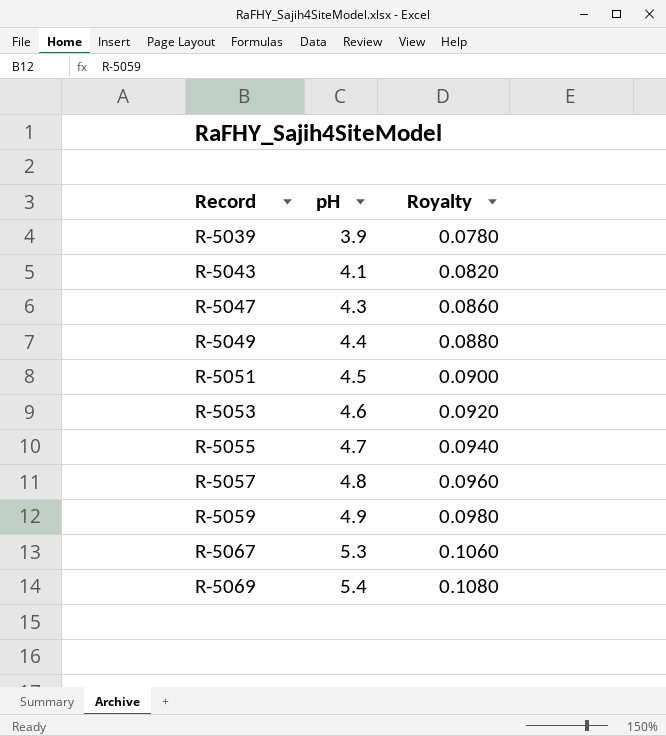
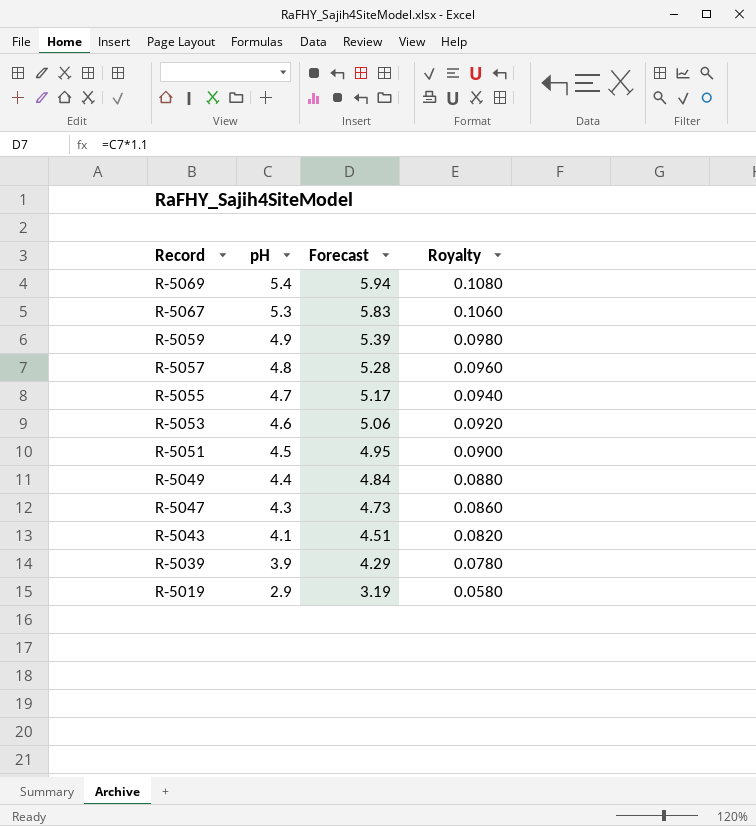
row order: Record ascending -> Record descending
column Forecast | formula: none -> [pH] * 1.1
row R-5019: none -> 2.9 | 3.19 | 0.0580

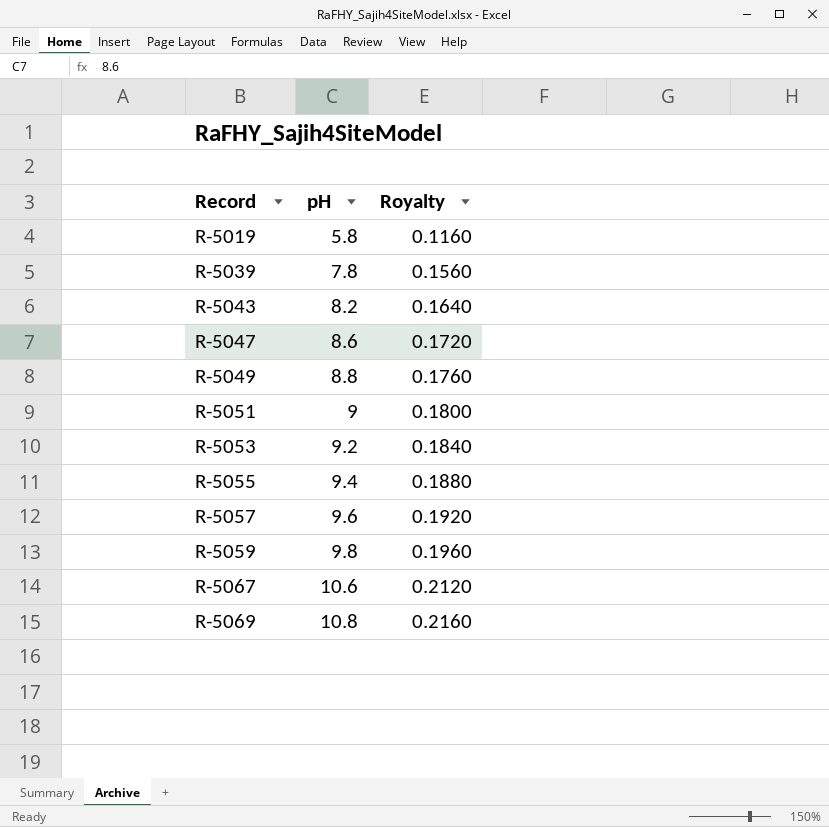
row order: Record descending -> Record ascending
column Forecast | formula: [pH] * 1.1 -> none
R-5019 | pH: 2.9 -> 5.8
R-5019 | Royalty: 0.0580 -> 0.1160
R-5039 | pH: 3.9 -> 7.8
R-5039 | Royalty: 0.0780 -> 0.1560
R-5043 | pH: 4.1 -> 8.2
R-5043 | Royalty: 0.0820 -> 0.1640
R-5047 | pH: 4.3 -> 8.6
R-5047 | Royalty: 0.0860 -> 0.1720
R-5049 | pH: 4.4 -> 8.8
R-5049 | Royalty: 0.0880 -> 0.1760
R-5051 | pH: 4.5 -> 9
R-5051 | Royalty: 0.0900 -> 0.1800
R-5053 | pH: 4.6 -> 9.2
R-5053 | Royalty: 0.0920 -> 0.1840
R-5055 | pH: 4.7 -> 9.4
R-5055 | Royalty: 0.0940 -> 0.1880
R-5057 | pH: 4.8 -> 9.6
R-5057 | Royalty: 0.0960 -> 0.1920
R-5059 | pH: 4.9 -> 9.8
R-5059 | Royalty: 0.0980 -> 0.1960
R-5067 | pH: 5.3 -> 10.6
R-5067 | Royalty: 0.1060 -> 0.2120
R-5069 | pH: 5.4 -> 10.8
R-5069 | Royalty: 0.1080 -> 0.2160

